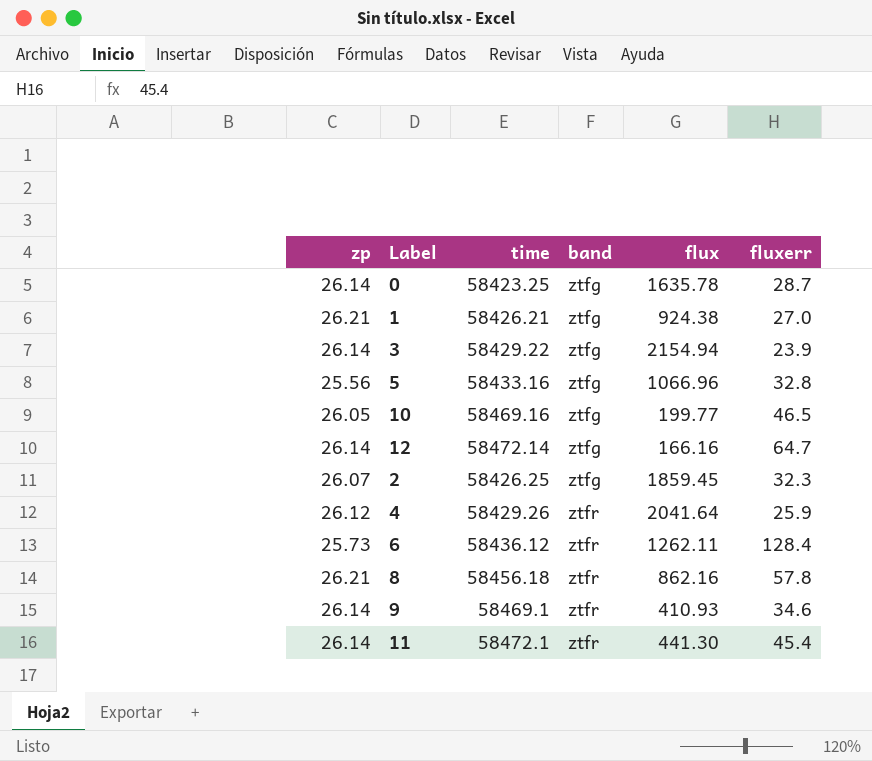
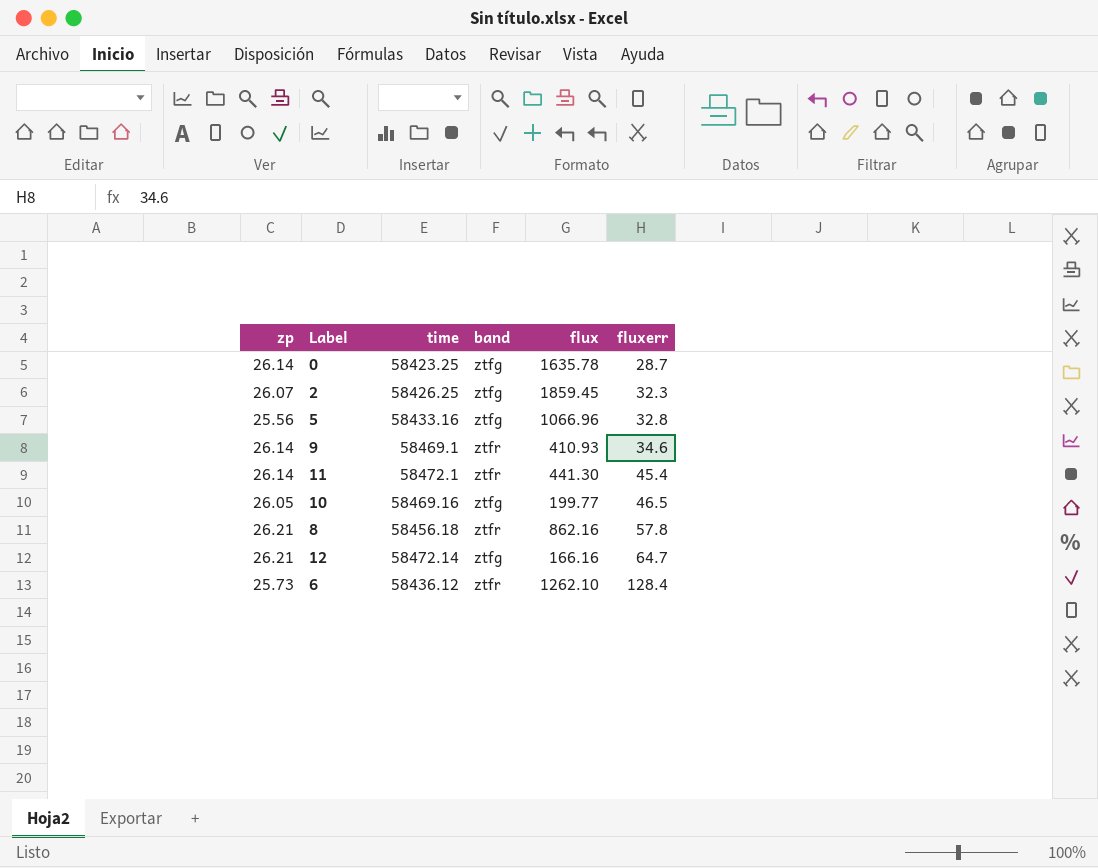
row order: band ascending -> fluxerr ascending
row 1: 26.21 | 58426.21 | ztfg | 924.38 | 27.0 -> none
row 3: 26.14 | 58429.22 | ztfg | 2154.94 | 23.9 -> none
row 4: 26.12 | 58429.26 | ztfr | 2041.64 | 25.9 -> none
12 | zp: 26.14 -> 26.21
6 | flux: 1262.11 -> 1262.10

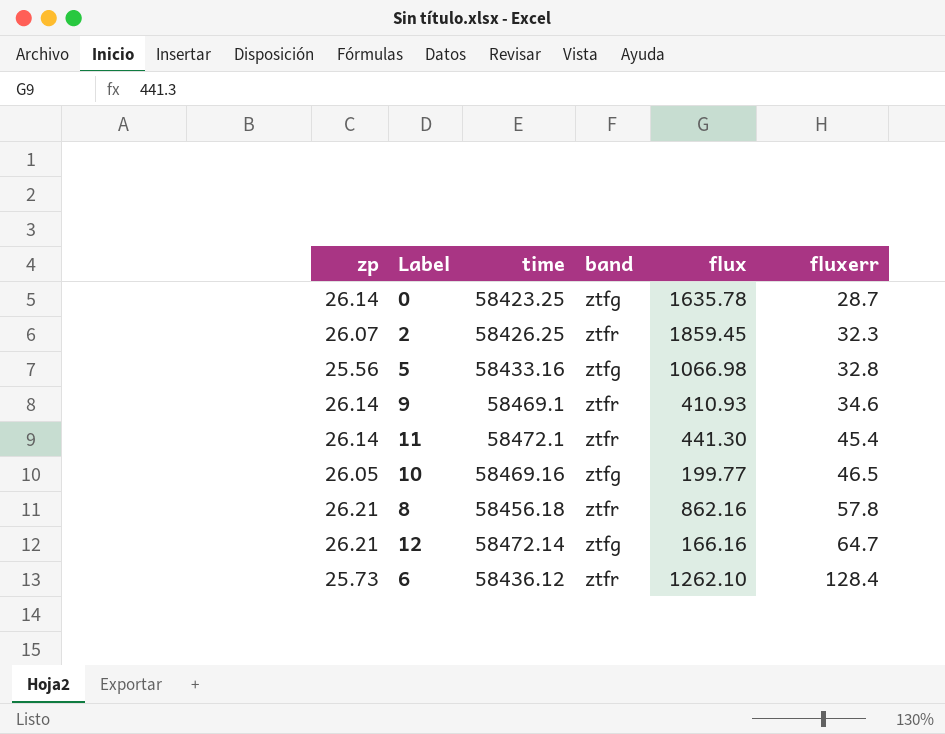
2 | band: ztfg -> ztfr
5 | flux: 1066.96 -> 1066.98

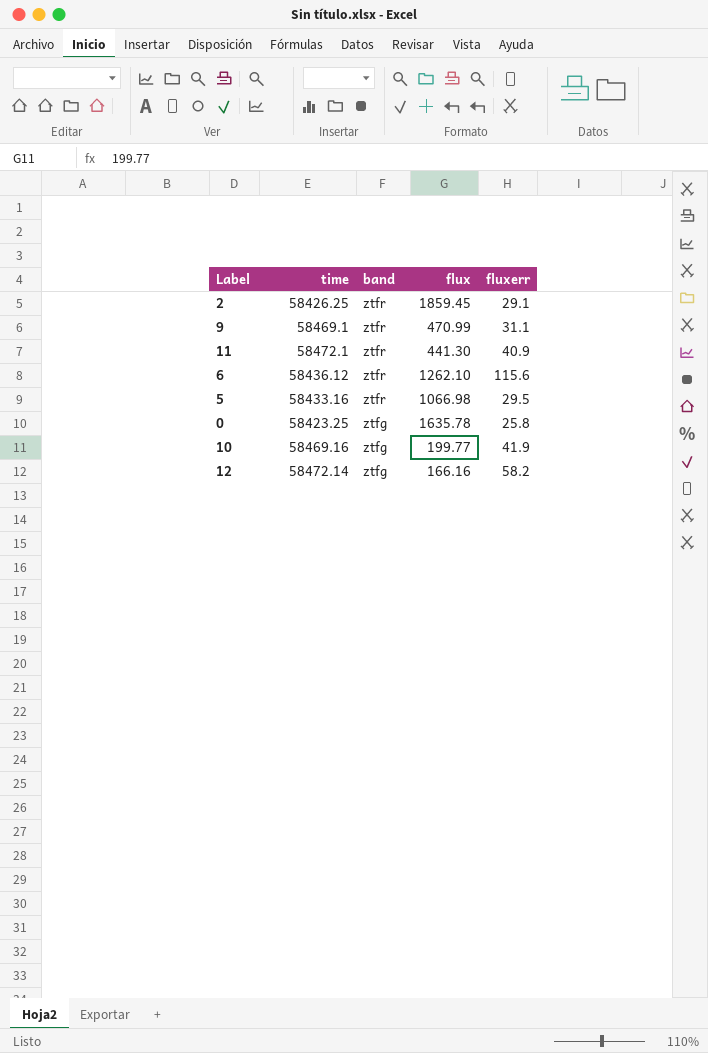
row order: fluxerr ascending -> band descending
column zp | position: 1 -> none
row 8: 26.21 | 58456.18 | ztfr | 862.16 | 57.8 -> none
2 | fluxerr: 32.3 -> 29.1
9 | flux: 410.93 -> 470.99
9 | fluxerr: 34.6 -> 31.1
11 | fluxerr: 45.4 -> 40.9
6 | fluxerr: 128.4 -> 115.6
5 | band: ztfg -> ztfr
5 | fluxerr: 32.8 -> 29.5
0 | fluxerr: 28.7 -> 25.8
10 | fluxerr: 46.5 -> 41.9
12 | fluxerr: 64.7 -> 58.2

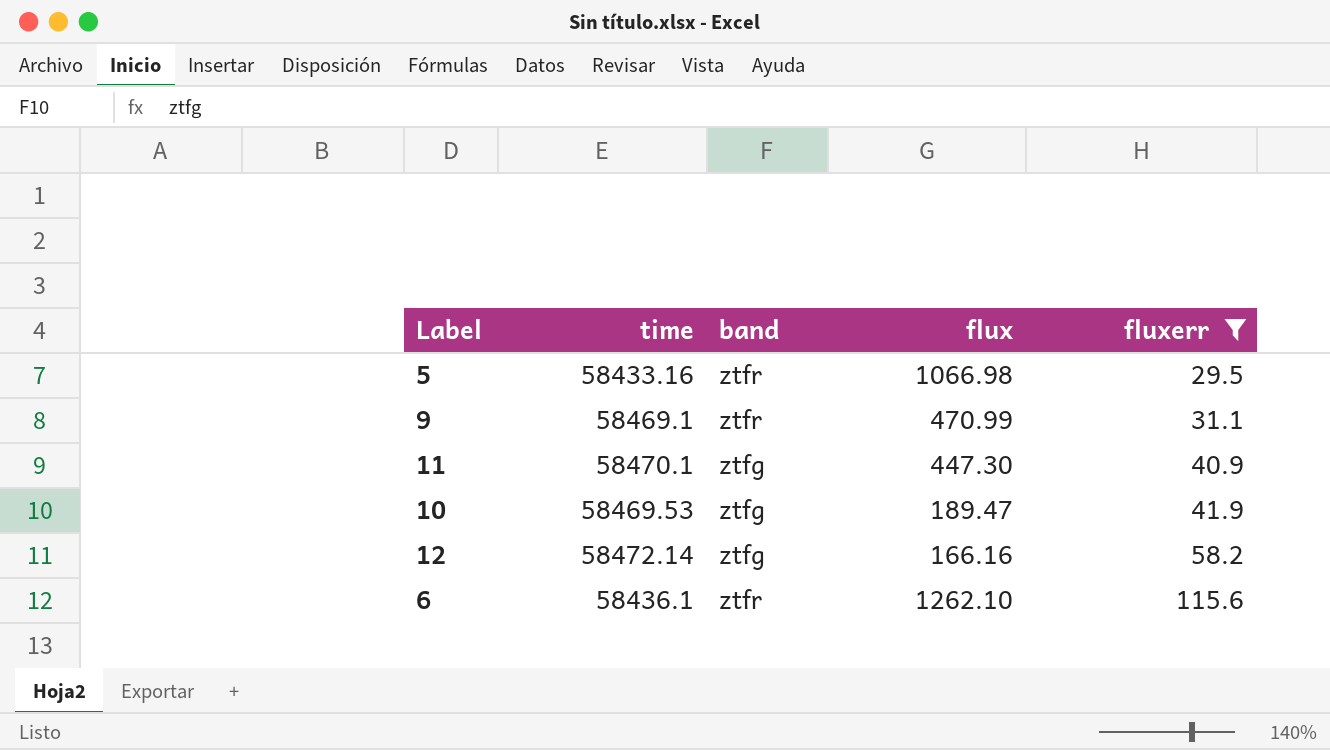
filter: none -> fluxerr >= 29.5
row order: band descending -> fluxerr ascending
11 | time: 58472.1 -> 58470.1
11 | band: ztfr -> ztfg
11 | flux: 441.30 -> 447.30
10 | time: 58469.16 -> 58469.53
10 | flux: 199.77 -> 189.47
6 | time: 58436.12 -> 58436.1

